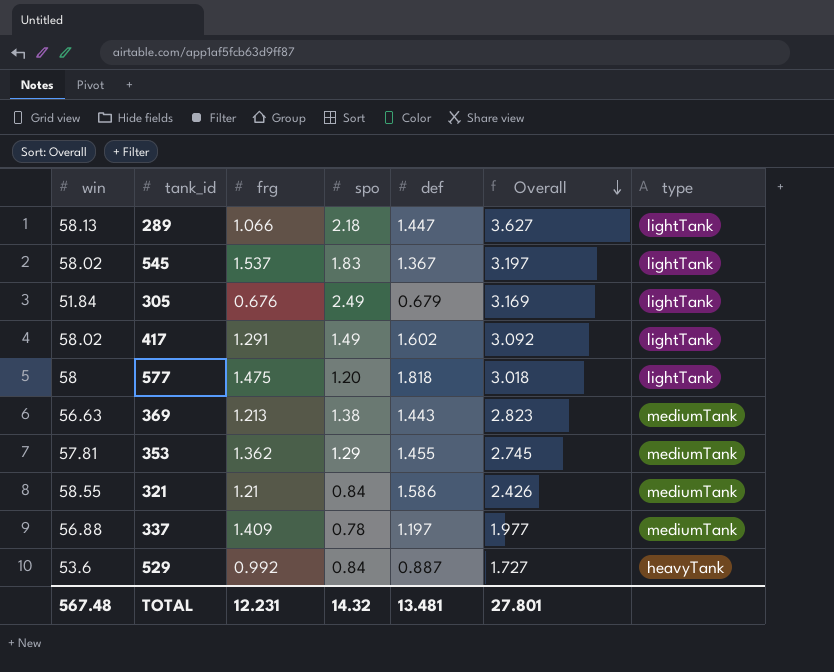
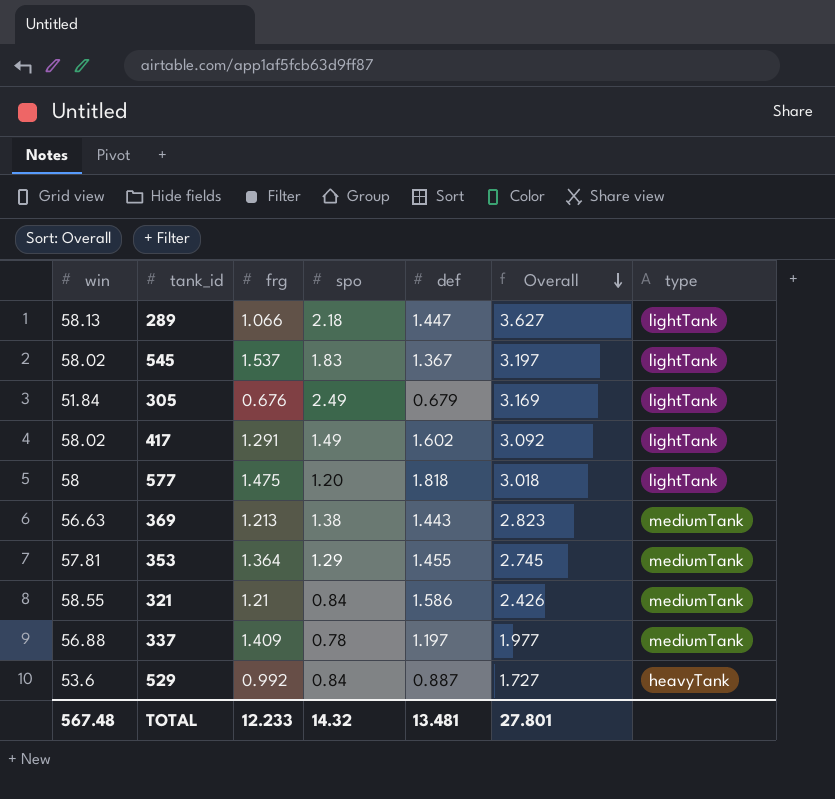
353 | frg: 1.362 -> 1.364
TOTAL | frg: 12.231 -> 12.233

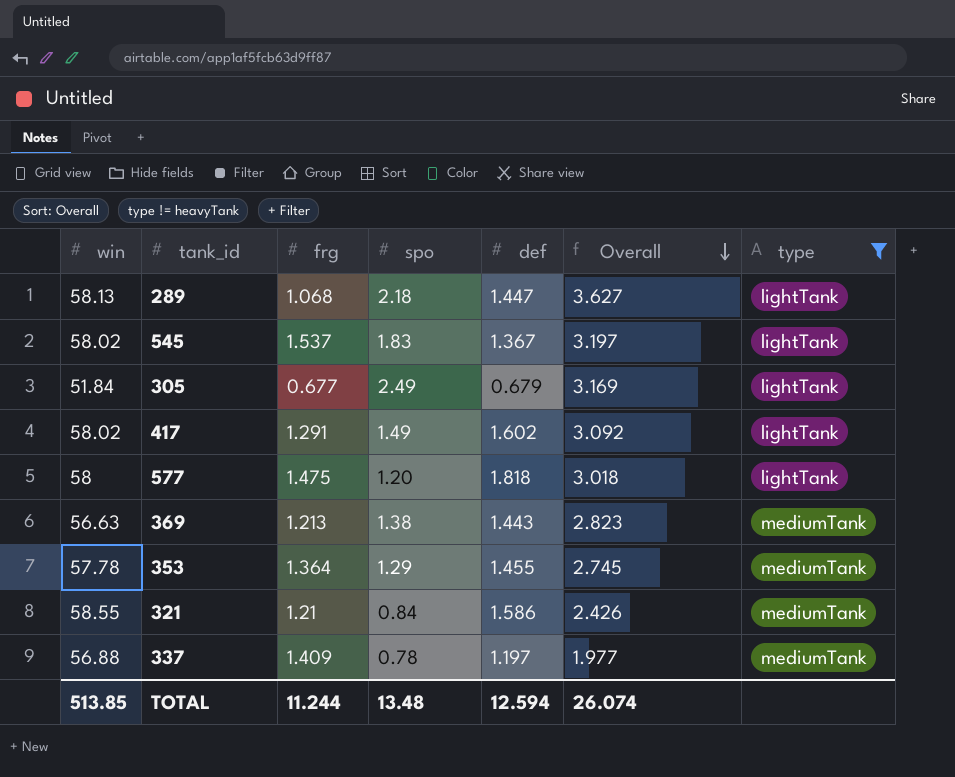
filter: none -> type != heavyTank
289 | frg: 1.066 -> 1.068
305 | frg: 0.676 -> 0.677
353 | win: 57.81 -> 57.78
TOTAL | win: 567.48 -> 513.85
TOTAL | frg: 12.233 -> 11.244
TOTAL | spo: 14.32 -> 13.48
TOTAL | def: 13.481 -> 12.594
TOTAL | Overall: 27.801 -> 26.074

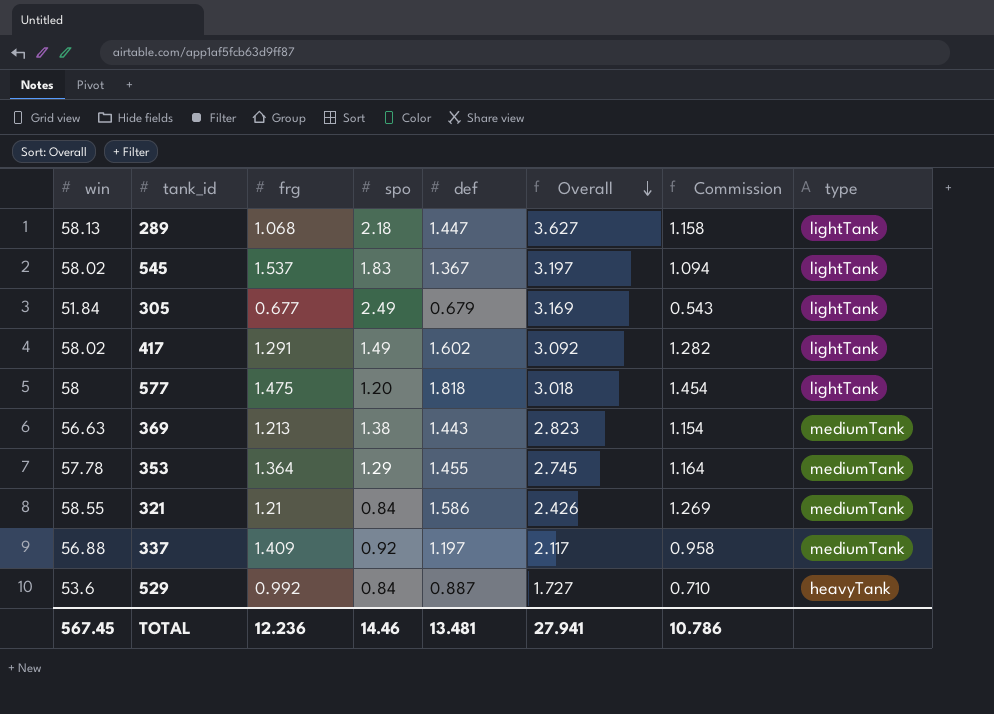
filter: type != heavyTank -> none
column Commission | formula: none -> [def] * 0.8
337 | spo: 0.78 -> 0.92
337 | Overall: 1.977 -> 2.117
TOTAL | win: 513.85 -> 567.45
TOTAL | frg: 11.244 -> 12.236
TOTAL | spo: 13.48 -> 14.46
TOTAL | def: 12.594 -> 13.481
TOTAL | Overall: 26.074 -> 27.941

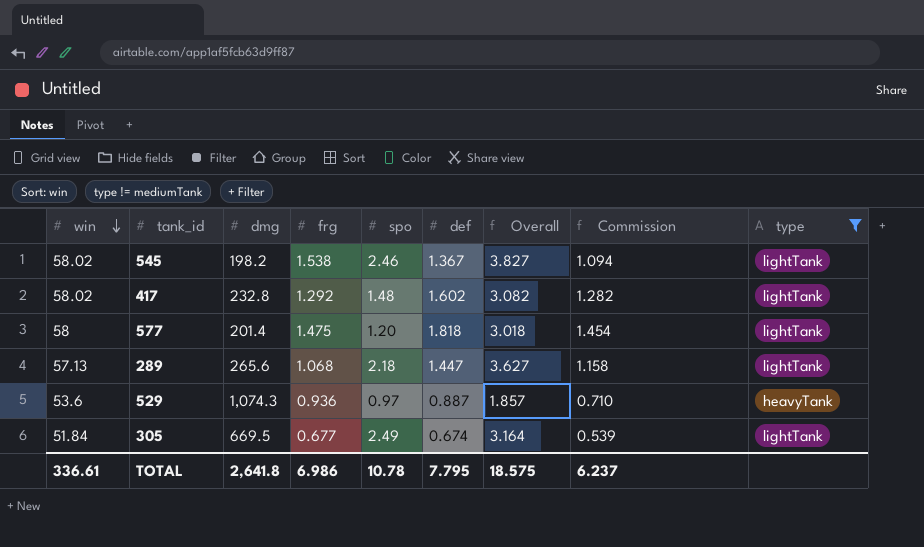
filter: none -> type != mediumTank
row order: Overall descending -> win descending
column dmg | position: none -> 3
545 | frg: 1.537 -> 1.538
545 | spo: 1.83 -> 2.46
545 | Overall: 3.197 -> 3.827
417 | frg: 1.291 -> 1.292
417 | spo: 1.49 -> 1.48
417 | Overall: 3.092 -> 3.082
289 | win: 58.13 -> 57.13
529 | frg: 0.992 -> 0.936
529 | spo: 0.84 -> 0.97
529 | Overall: 1.727 -> 1.857
305 | def: 0.679 -> 0.674
305 | Overall: 3.169 -> 3.164
305 | Commission: 0.543 -> 0.539
TOTAL | win: 567.45 -> 336.61
TOTAL | frg: 12.236 -> 6.986
TOTAL | spo: 14.46 -> 10.78
TOTAL | def: 13.481 -> 7.795
TOTAL | Overall: 27.941 -> 18.575
TOTAL | Commission: 10.786 -> 6.237

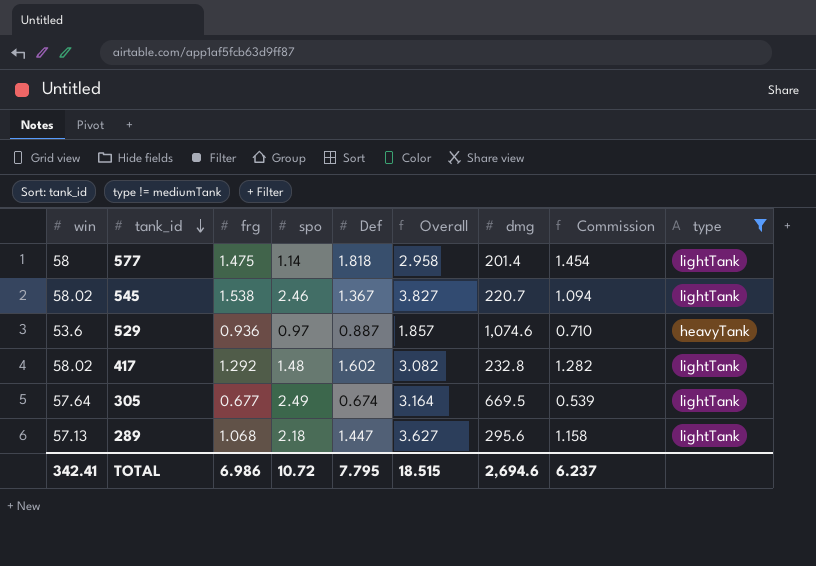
row order: win descending -> tank_id descending
column name: def -> Def
column dmg | position: 3 -> 7
577 | spo: 1.20 -> 1.14
577 | Overall: 3.018 -> 2.958
545 | dmg: 198.2 -> 220.7
529 | dmg: 1,074.3 -> 1,074.6
305 | win: 51.84 -> 57.64
289 | dmg: 265.6 -> 295.6
TOTAL | win: 336.61 -> 342.41
TOTAL | spo: 10.78 -> 10.72
TOTAL | Overall: 18.575 -> 18.515
TOTAL | dmg: 2,641.8 -> 2,694.6

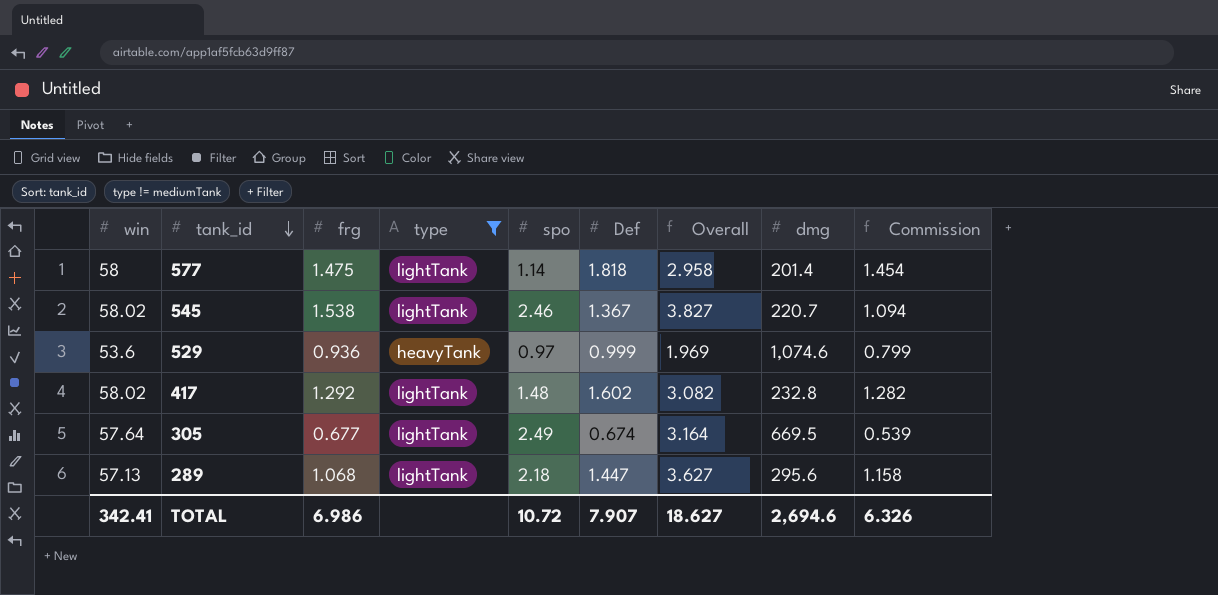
column type | position: 9 -> 4
529 | Def: 0.887 -> 0.999
529 | Overall: 1.857 -> 1.969
529 | Commission: 0.710 -> 0.799
TOTAL | Def: 7.795 -> 7.907
TOTAL | Overall: 18.515 -> 18.627
TOTAL | Commission: 6.237 -> 6.326

